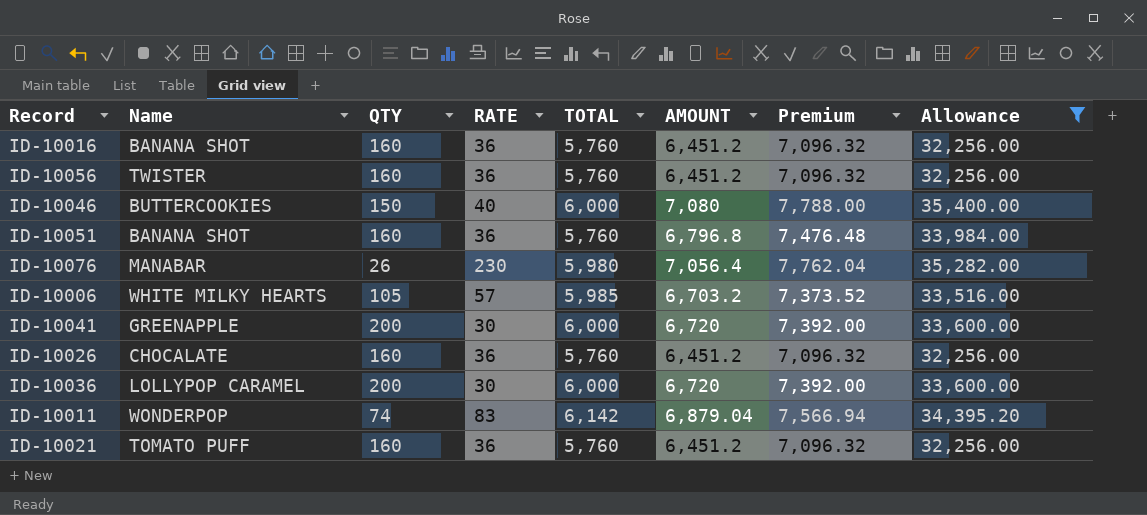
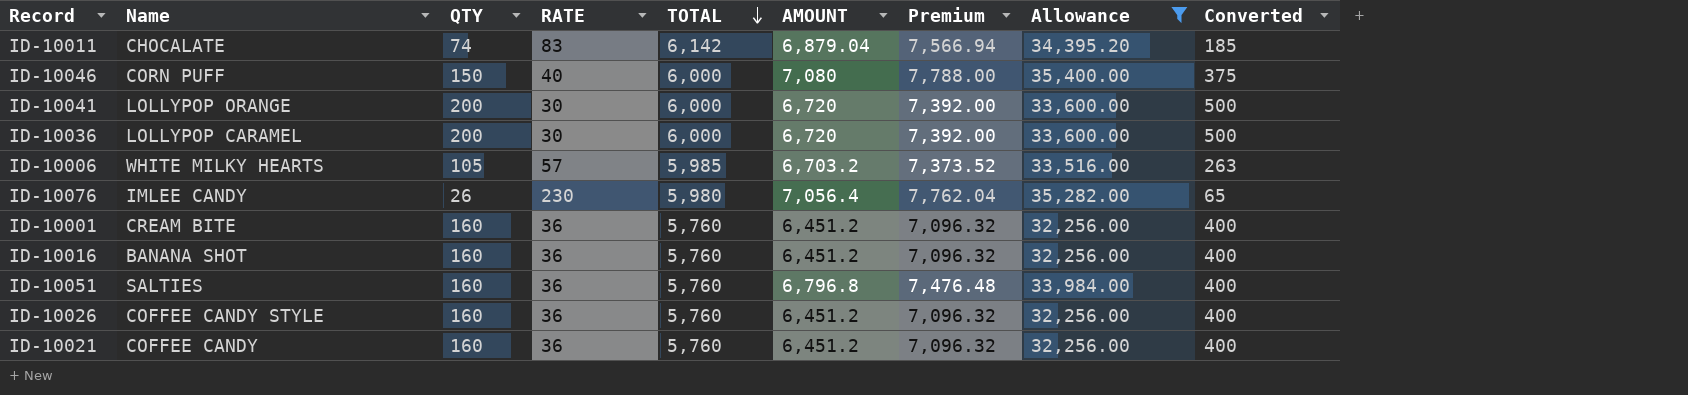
row order: none -> TOTAL descending
column Converted | formula: none -> [QTY] * 2.5
row ID-10056: TWISTER | 160 | 36 | 5,760 | 6,451.2 | 7,096.32 | 32,256.00 -> none
ID-10011 | Name: WONDERPOP -> CHOCALATE
ID-10046 | Name: BUTTERCOOKIES -> CORN PUFF
ID-10041 | Name: GREENAPPLE -> LOLLYPOP ORANGE
ID-10076 | Name: MANABAR -> IMLEE CANDY
row ID-10001: none -> CREAM BITE | 160 | 36 | 5,760 | 6,451.2 | 7,096.32 | 32,256.00 | 400
ID-10051 | Name: BANANA SHOT -> SALTIES
ID-10026 | Name: CHOCALATE -> COFFEE CANDY STYLE
ID-10021 | Name: TOMATO PUFF -> COFFEE CANDY

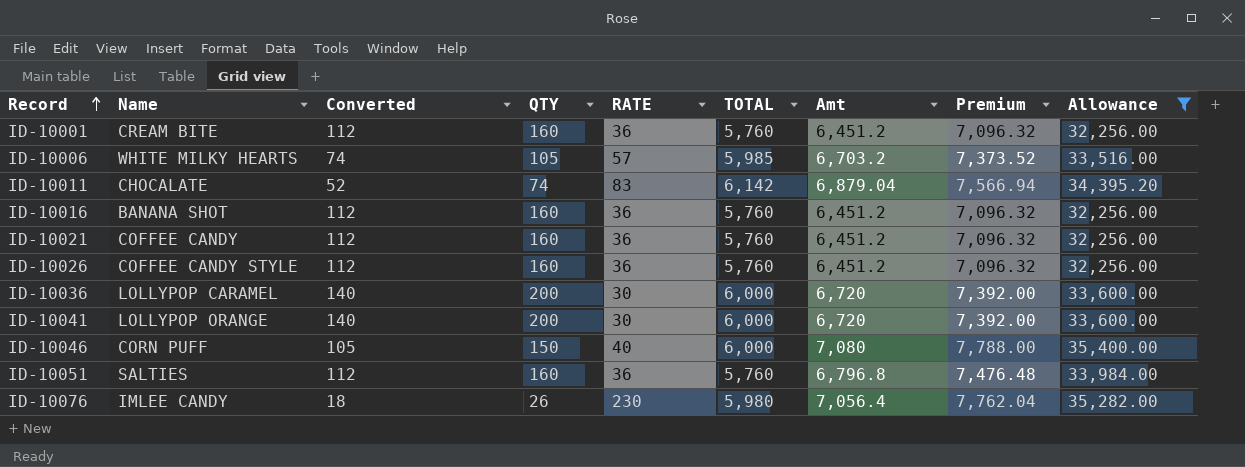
row order: TOTAL descending -> Record ascending
column Converted | formula: [QTY] * 2.5 -> [QTY] * 0.7
column Converted | position: 9 -> 3
column name: AMOUNT -> Amt

